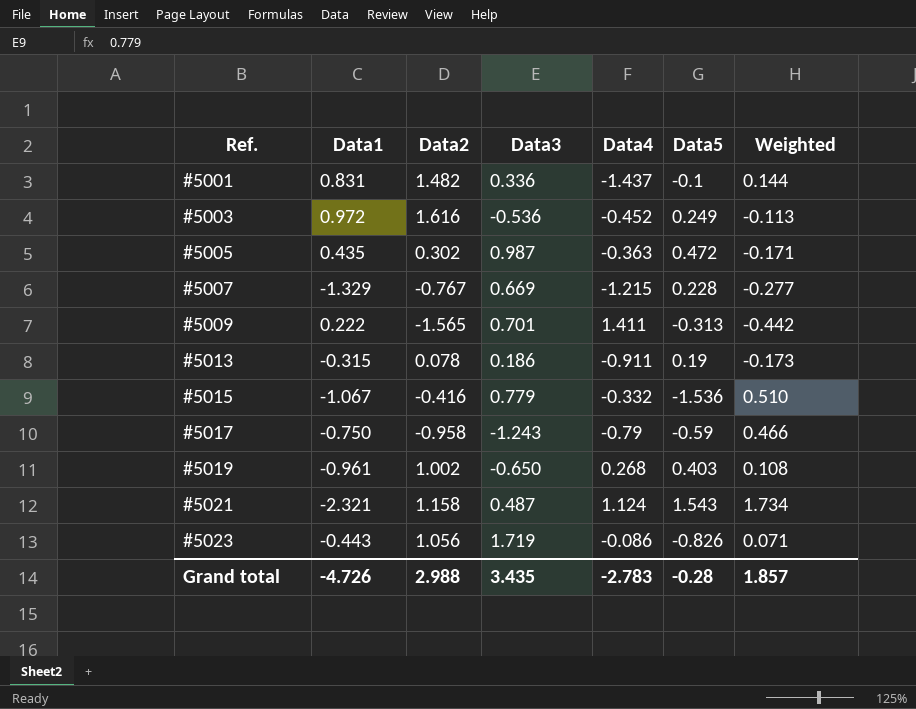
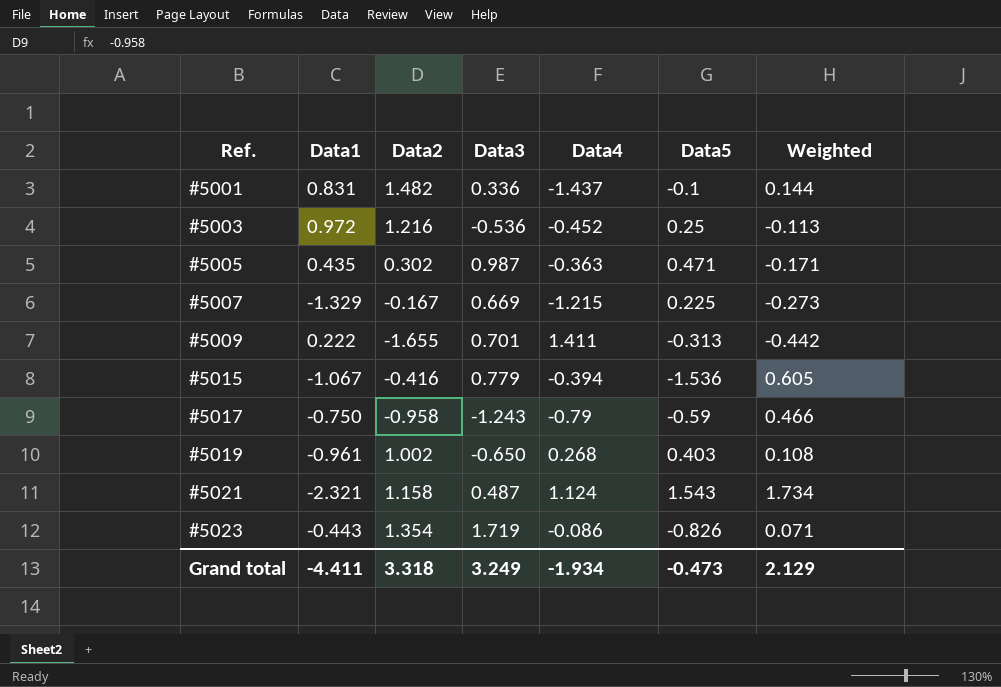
row #5013: -0.315 | 0.078 | 0.186 | -0.911 | 0.19 | -0.173 -> none
#5003 | Data2: 1.616 -> 1.216
#5003 | Data5: 0.249 -> 0.25
#5005 | Data5: 0.472 -> 0.471
#5007 | Data2: -0.767 -> -0.167
#5007 | Data5: 0.228 -> 0.225
#5007 | Weighted: -0.277 -> -0.273
#5009 | Data2: -1.565 -> -1.655
#5015 | Data4: -0.332 -> -0.394
#5015 | Weighted: 0.510 -> 0.605
#5023 | Data2: 1.056 -> 1.354
Grand total | Data1: -4.726 -> -4.411
Grand total | Data2: 2.988 -> 3.318
Grand total | Data3: 3.435 -> 3.249
Grand total | Data4: -2.783 -> -1.934
Grand total | Data5: -0.28 -> -0.473
Grand total | Weighted: 1.857 -> 2.129

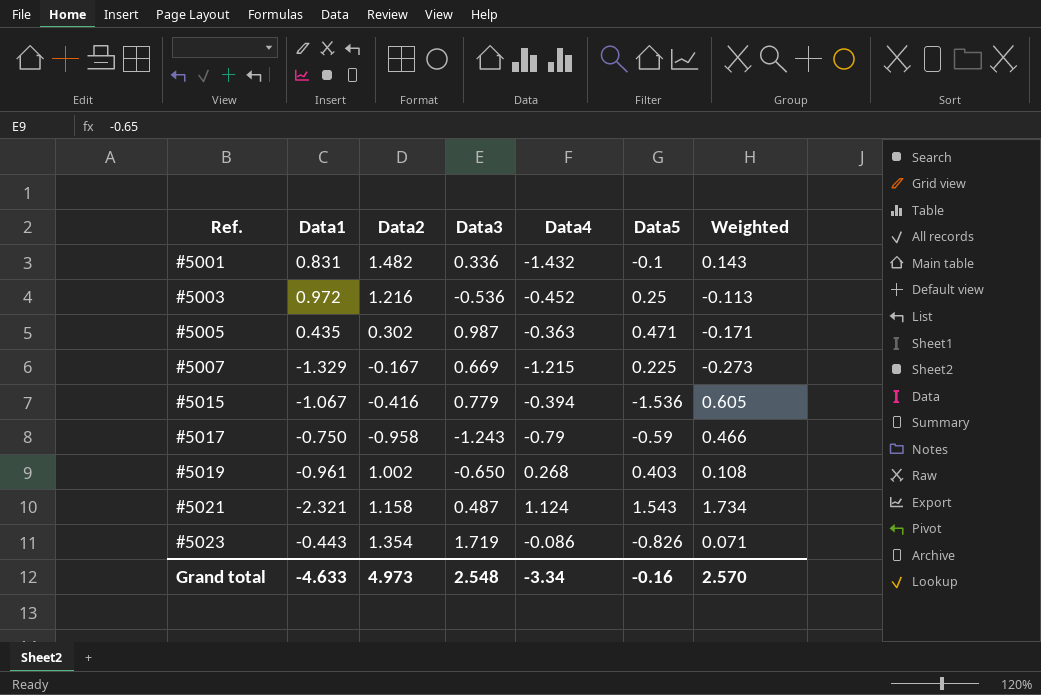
row #5009: 0.222 | -1.655 | 0.701 | 1.411 | -0.313 | -0.442 -> none
#5001 | Data4: -1.437 -> -1.432
#5001 | Weighted: 0.144 -> 0.143
Grand total | Data1: -4.411 -> -4.633
Grand total | Data2: 3.318 -> 4.973
Grand total | Data3: 3.249 -> 2.548
Grand total | Data4: -1.934 -> -3.34
Grand total | Data5: -0.473 -> -0.16
Grand total | Weighted: 2.129 -> 2.570

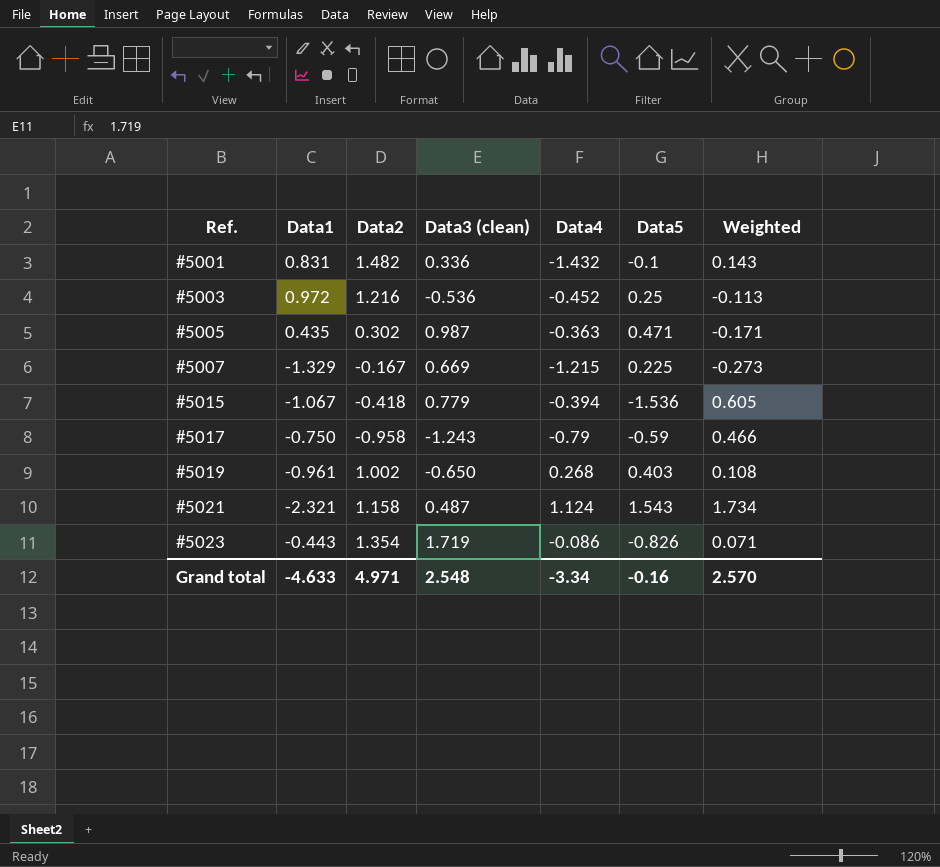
column name: Data3 -> Data3 (clean)
#5015 | Data2: -0.416 -> -0.418
Grand total | Data2: 4.973 -> 4.971

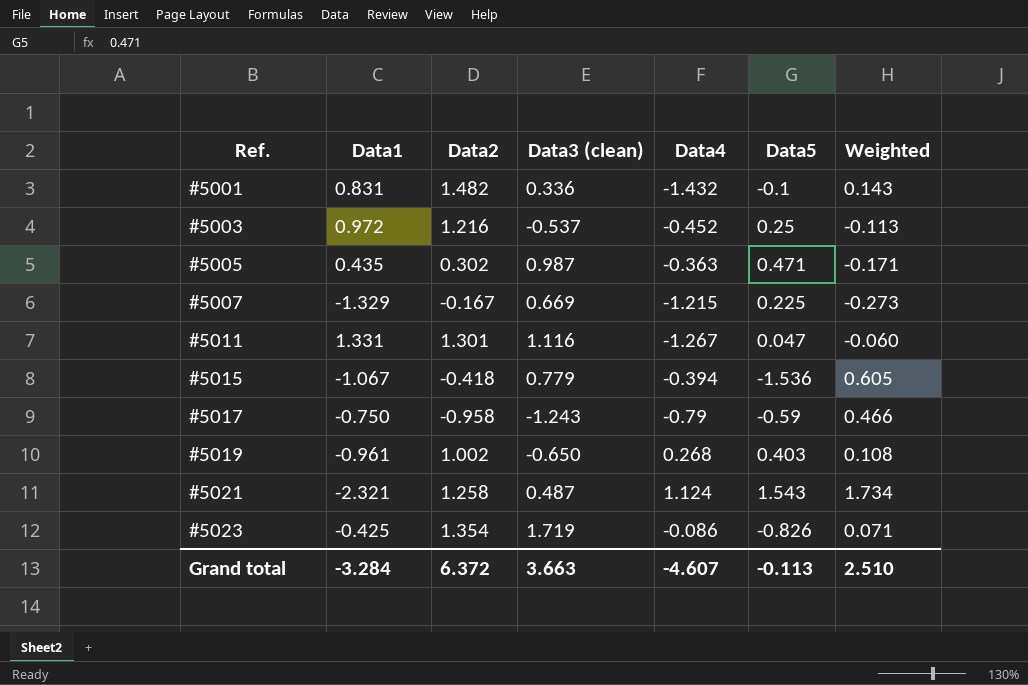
#5003 | Data3 (clean): -0.536 -> -0.537
row #5011: none -> 1.331 | 1.301 | 1.116 | -1.267 | 0.047 | -0.060
#5021 | Data2: 1.158 -> 1.258
#5023 | Data1: -0.443 -> -0.425
Grand total | Data1: -4.633 -> -3.284
Grand total | Data2: 4.971 -> 6.372
Grand total | Data3 (clean): 2.548 -> 3.663
Grand total | Data4: -3.34 -> -4.607
Grand total | Data5: -0.16 -> -0.113
Grand total | Weighted: 2.570 -> 2.510

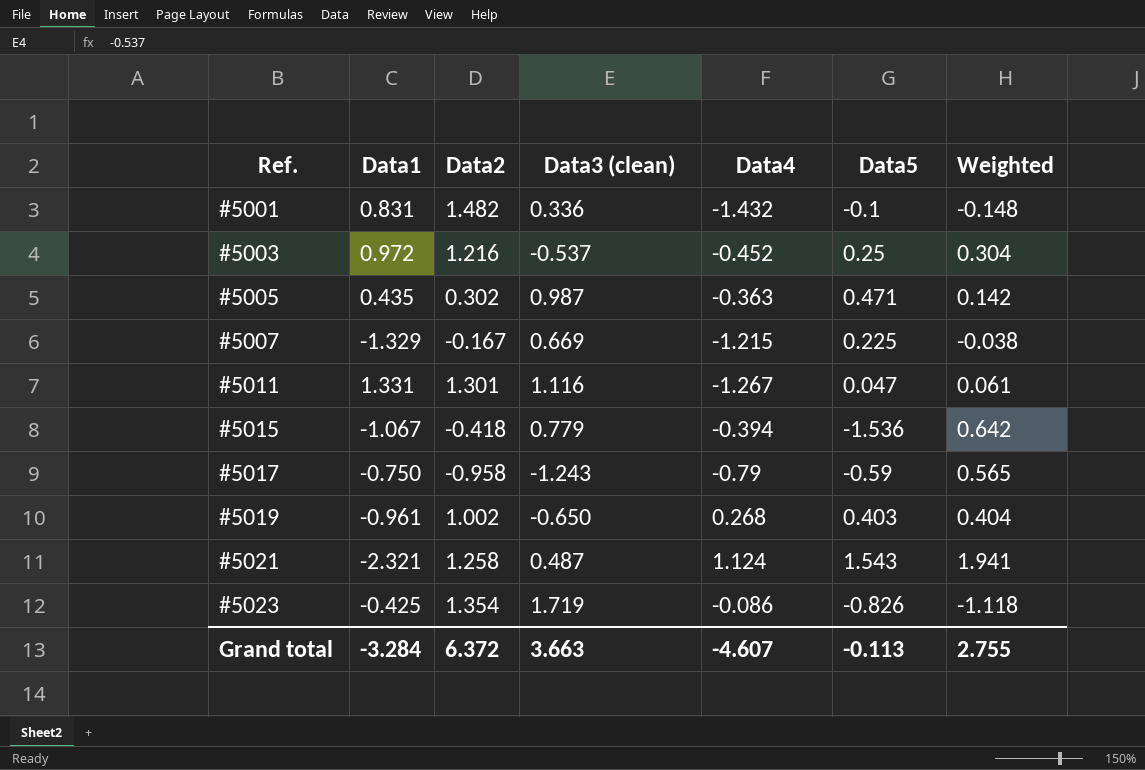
column Weighted | formula: [Data4] * [Data5] -> [Data2] * [Data5]
Grand total | Weighted: 2.510 -> 2.755

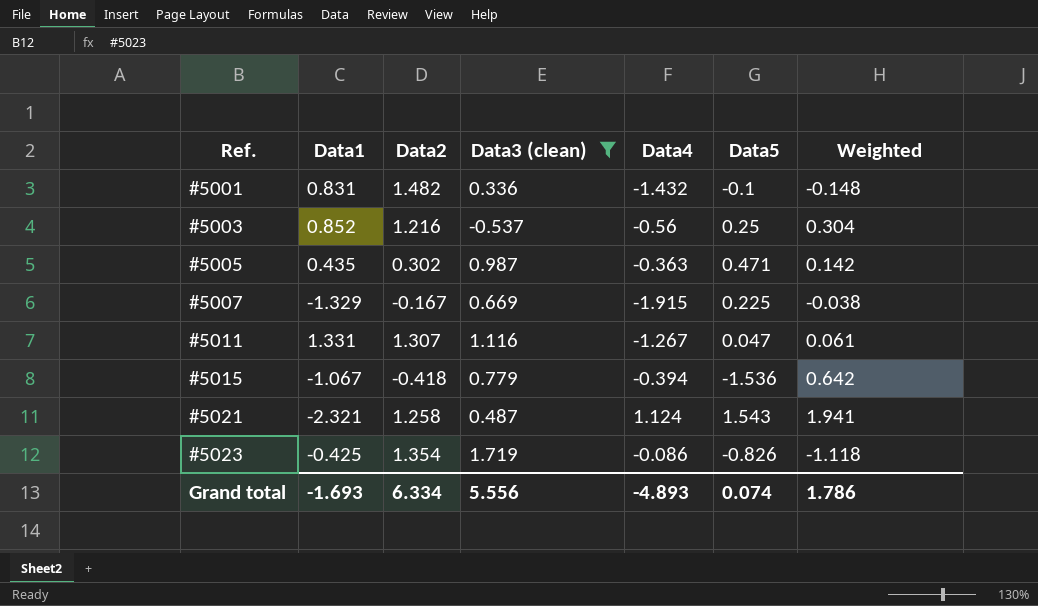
filter: none -> Data3 (clean) >= -0.537
#5003 | Data1: 0.972 -> 0.852
#5003 | Data4: -0.452 -> -0.56
#5007 | Data4: -1.215 -> -1.915
#5011 | Data2: 1.301 -> 1.307
Grand total | Data1: -3.284 -> -1.693
Grand total | Data2: 6.372 -> 6.334
Grand total | Data3 (clean): 3.663 -> 5.556
Grand total | Data4: -4.607 -> -4.893
Grand total | Data5: -0.113 -> 0.074
Grand total | Weighted: 2.755 -> 1.786

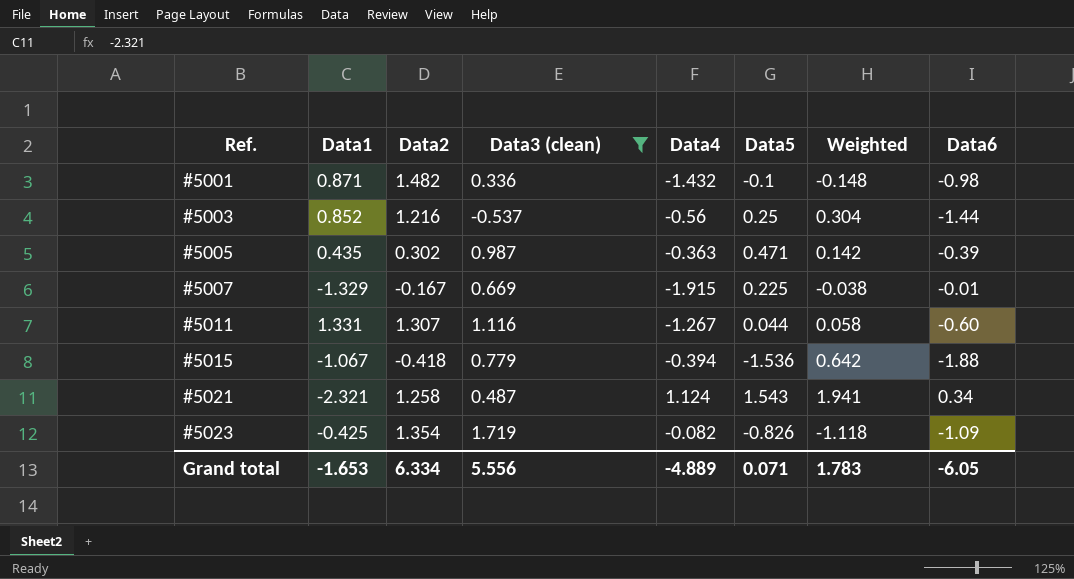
column Data6 | position: none -> 8
#5001 | Data1: 0.831 -> 0.871
#5011 | Data5: 0.047 -> 0.044
#5011 | Weighted: 0.061 -> 0.058
#5023 | Data4: -0.086 -> -0.082
Grand total | Data1: -1.693 -> -1.653
Grand total | Data4: -4.893 -> -4.889
Grand total | Data5: 0.074 -> 0.071
Grand total | Weighted: 1.786 -> 1.783

